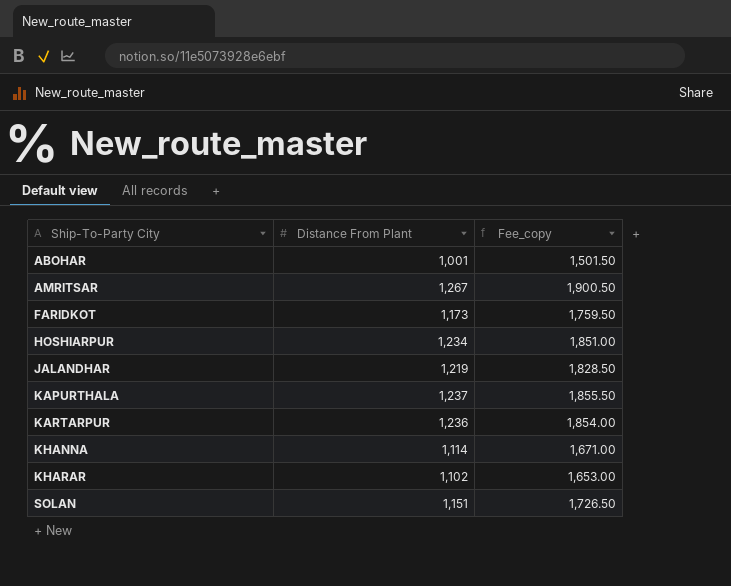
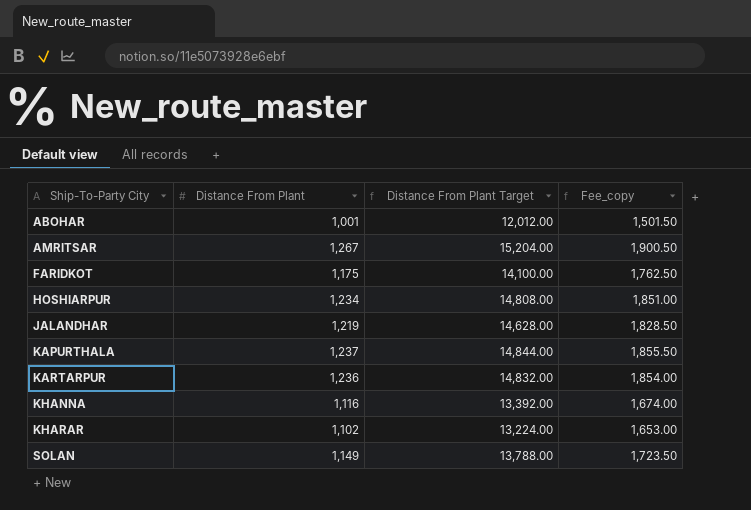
column Distance From Plant Target | formula: none -> [Distance From Plant] * 12
FARIDKOT | Distance From Plant: 1,173 -> 1,175
FARIDKOT | Fee_copy: 1,759.50 -> 1,762.50
KHANNA | Distance From Plant: 1,114 -> 1,116
KHANNA | Fee_copy: 1,671.00 -> 1,674.00
SOLAN | Distance From Plant: 1,151 -> 1,149
SOLAN | Fee_copy: 1,726.50 -> 1,723.50

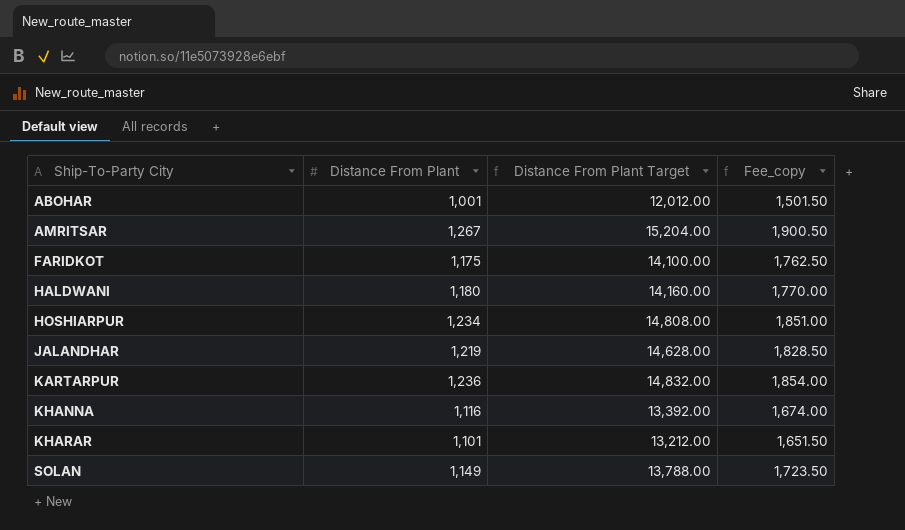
row KAPURTHALA: 1,237 | 14,844.00 | 1,855.50 -> none
row HALDWANI: none -> 1,180 | 14,160.00 | 1,770.00
KHARAR | Distance From Plant: 1,102 -> 1,101
KHARAR | Distance From Plant Target: 13,224.00 -> 13,212.00
KHARAR | Fee_copy: 1,653.00 -> 1,651.50

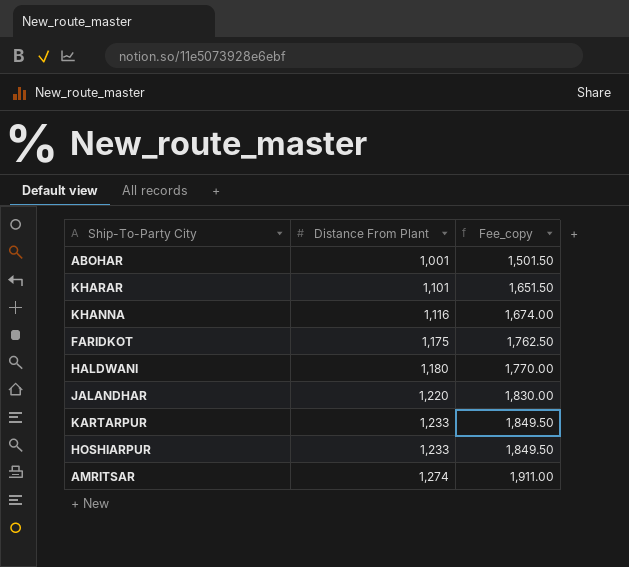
row order: Ship-To-Party City ascending -> Distance From Plant ascending
column Distance From Plant Target | formula: [Distance From Plant] * 12 -> none
row SOLAN: 1,149 | 13,788.00 | 1,723.50 -> none
JALANDHAR | Distance From Plant: 1,219 -> 1,220
JALANDHAR | Fee_copy: 1,828.50 -> 1,830.00
KARTARPUR | Distance From Plant: 1,236 -> 1,233
KARTARPUR | Fee_copy: 1,854.00 -> 1,849.50
HOSHIARPUR | Distance From Plant: 1,234 -> 1,233
HOSHIARPUR | Fee_copy: 1,851.00 -> 1,849.50
AMRITSAR | Distance From Plant: 1,267 -> 1,274
AMRITSAR | Fee_copy: 1,900.50 -> 1,911.00

